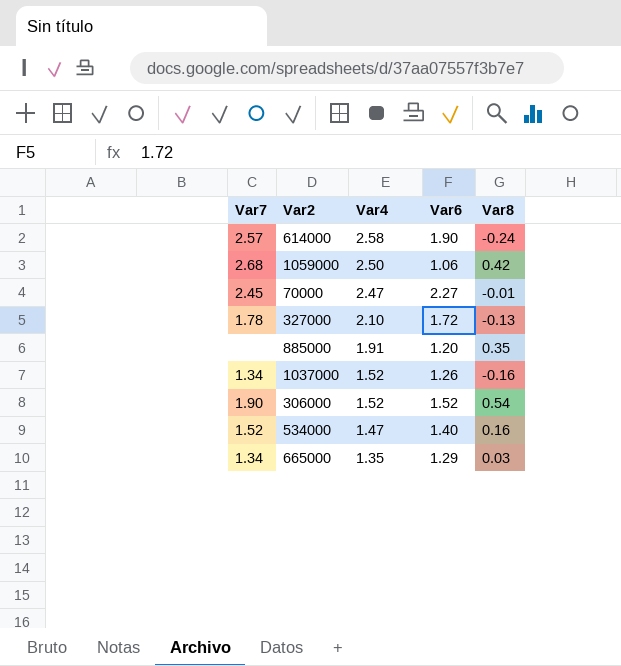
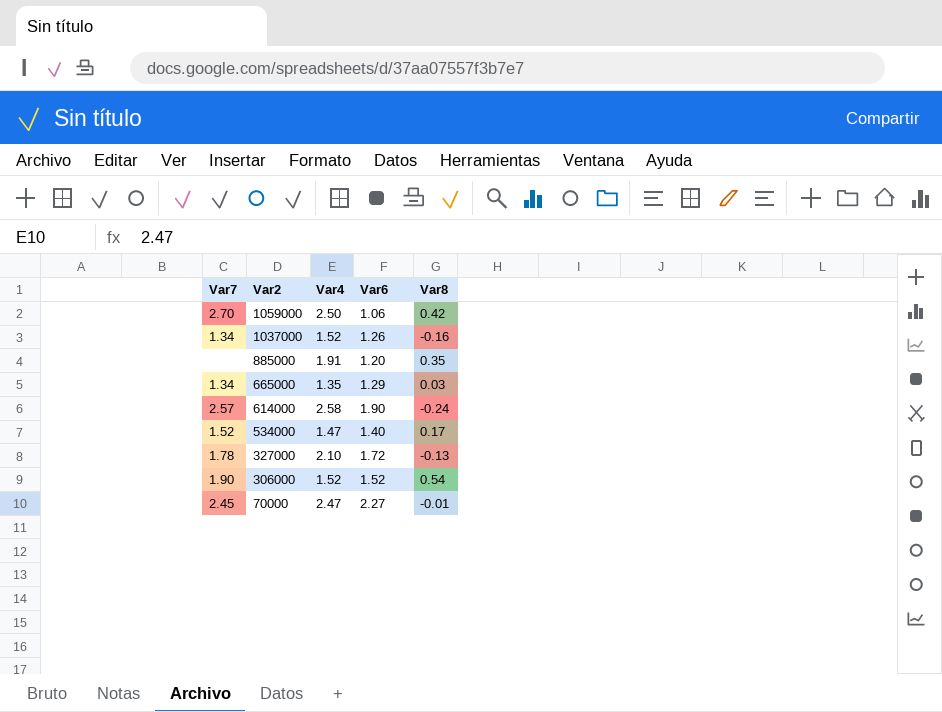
row order: Var4 descending -> Var2 descending
1059000 | Var7: 2.68 -> 2.70
534000 | Var8: 0.16 -> 0.17

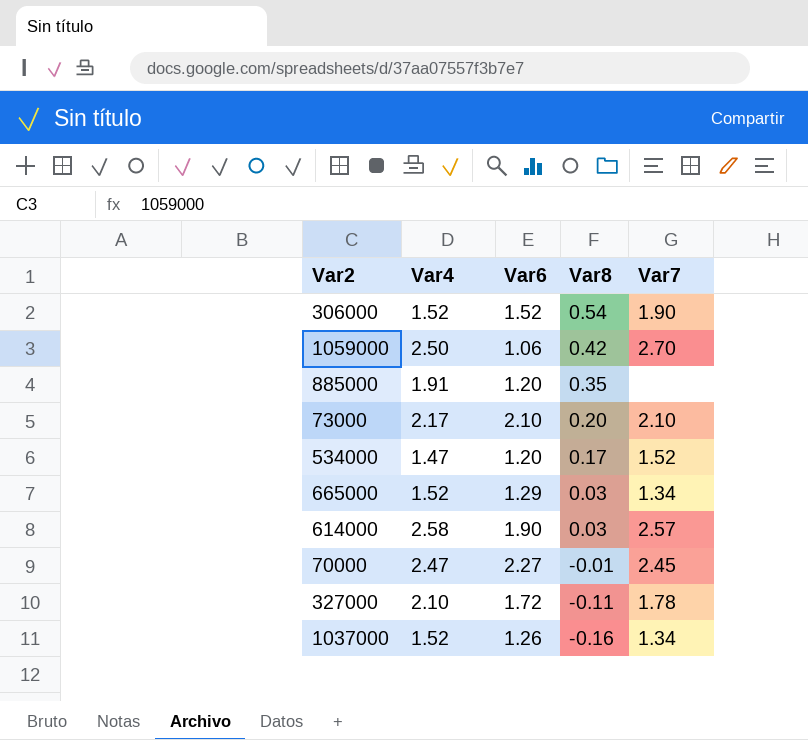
row order: Var2 descending -> Var8 descending
column Var7 | position: 1 -> 5
row 73000: none -> 2.17 | 2.10 | 0.20 | 2.10
534000 | Var6: 1.40 -> 1.20
665000 | Var4: 1.35 -> 1.52
614000 | Var8: -0.24 -> 0.03
327000 | Var8: -0.13 -> -0.11

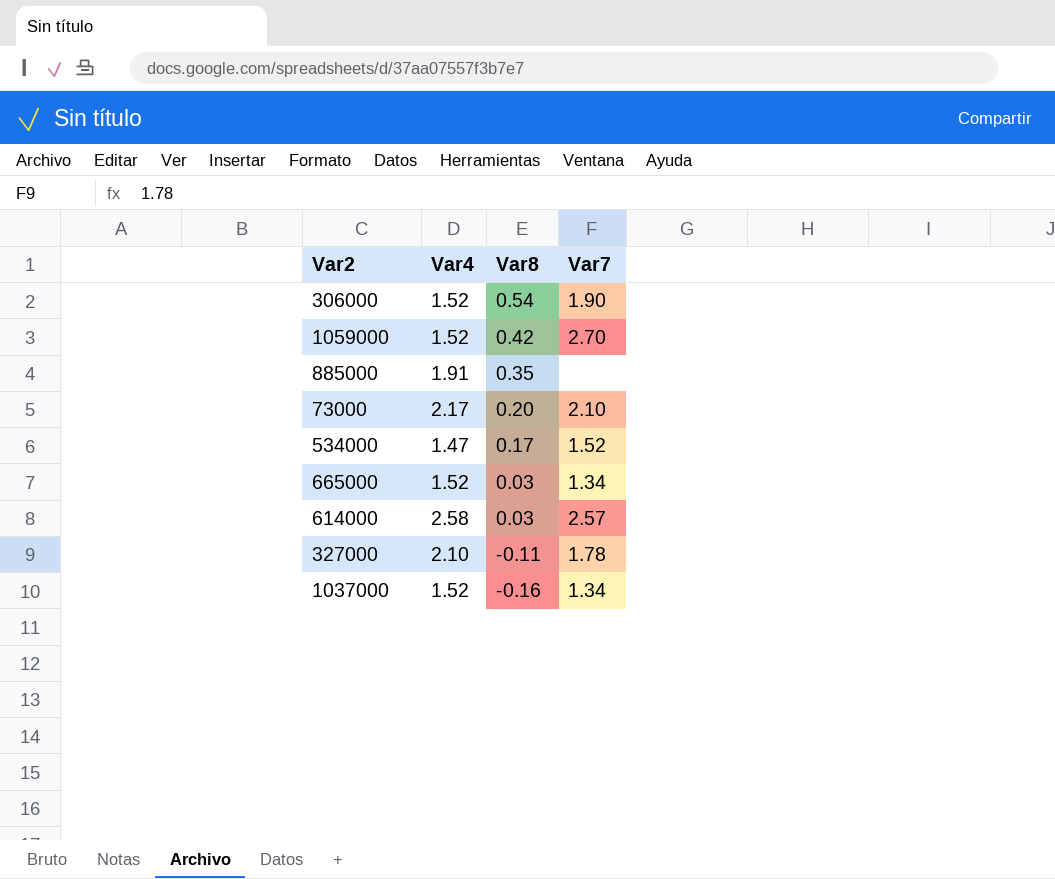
column Var6 | position: 3 -> none
row 70000: 2.47 | 2.27 | -0.01 | 2.45 -> none
1059000 | Var4: 2.50 -> 1.52

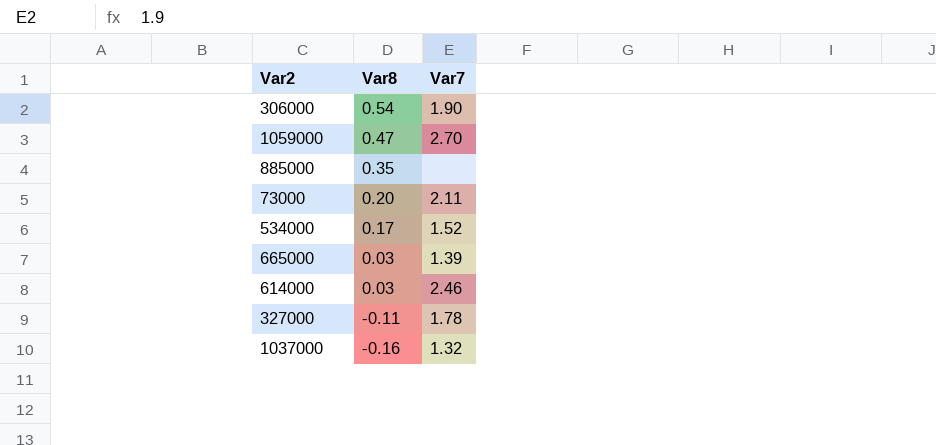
column Var4 | position: 2 -> none
1059000 | Var8: 0.42 -> 0.47
73000 | Var7: 2.10 -> 2.11
665000 | Var7: 1.34 -> 1.39
614000 | Var7: 2.57 -> 2.46
1037000 | Var7: 1.34 -> 1.32

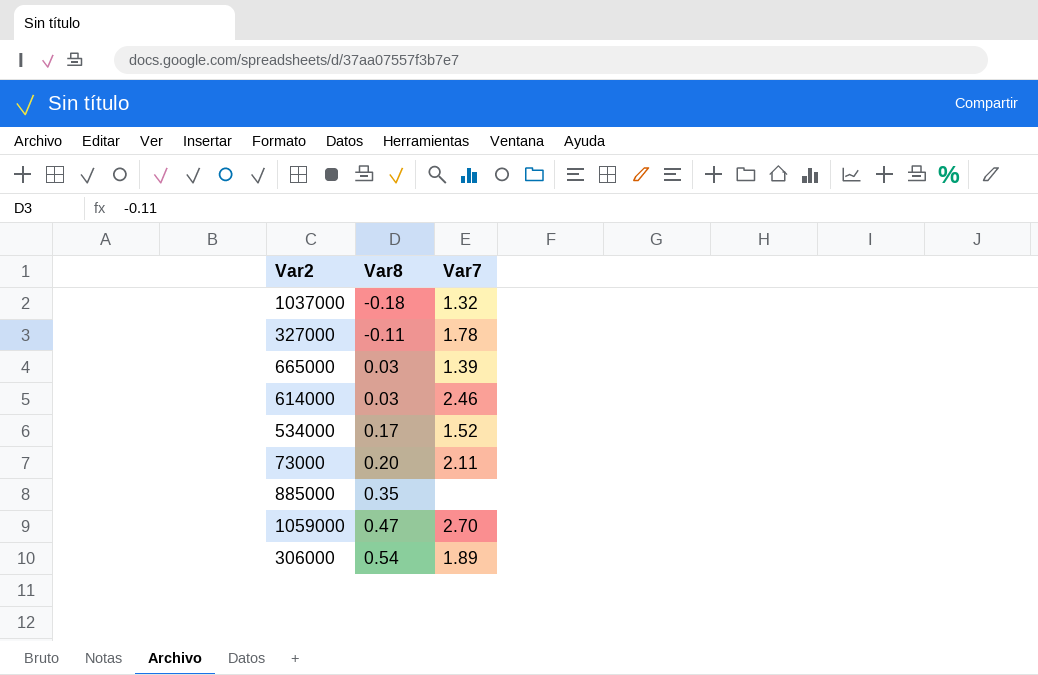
row order: Var8 descending -> Var8 ascending
1037000 | Var8: -0.16 -> -0.18
306000 | Var7: 1.90 -> 1.89

